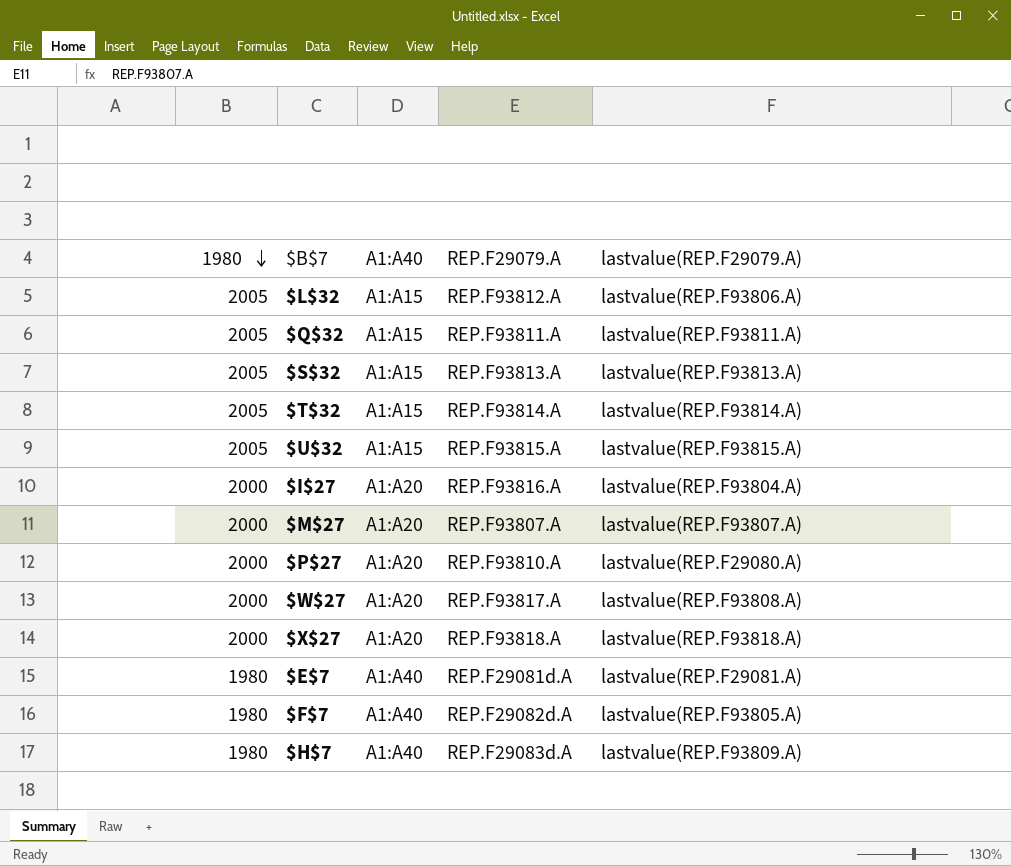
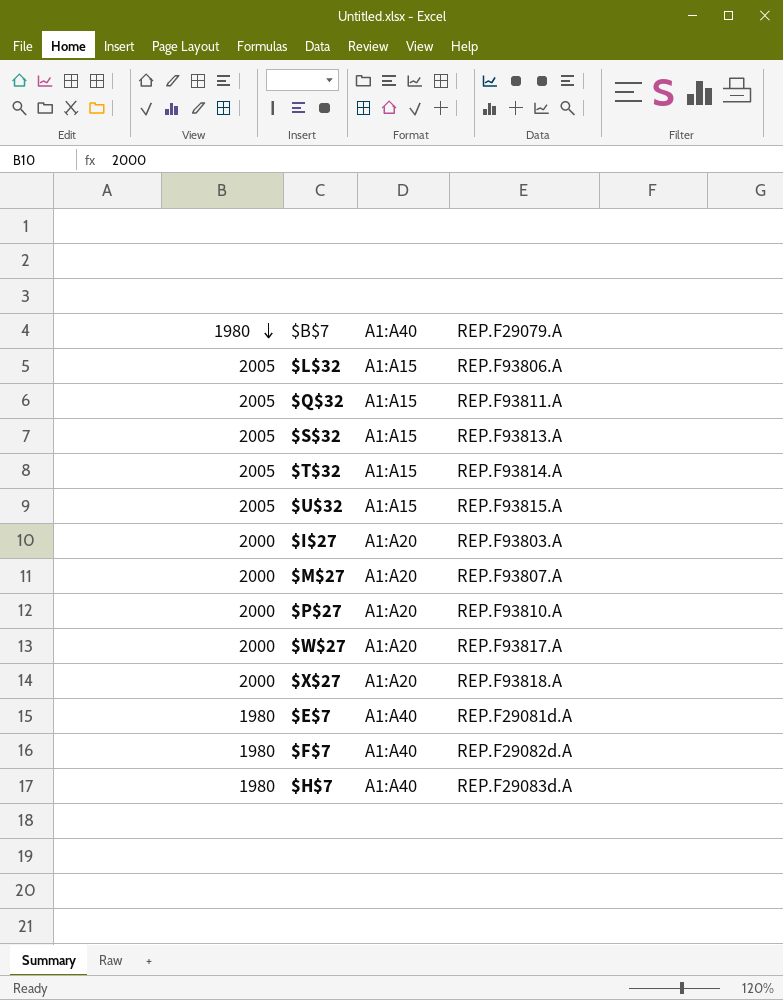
column lastvalue(REP.F29079.A) | position: 5 -> none
$L$32 | REP.F29079.A: REP.F93812.A -> REP.F93806.A
$I$27 | REP.F29079.A: REP.F93816.A -> REP.F93803.A

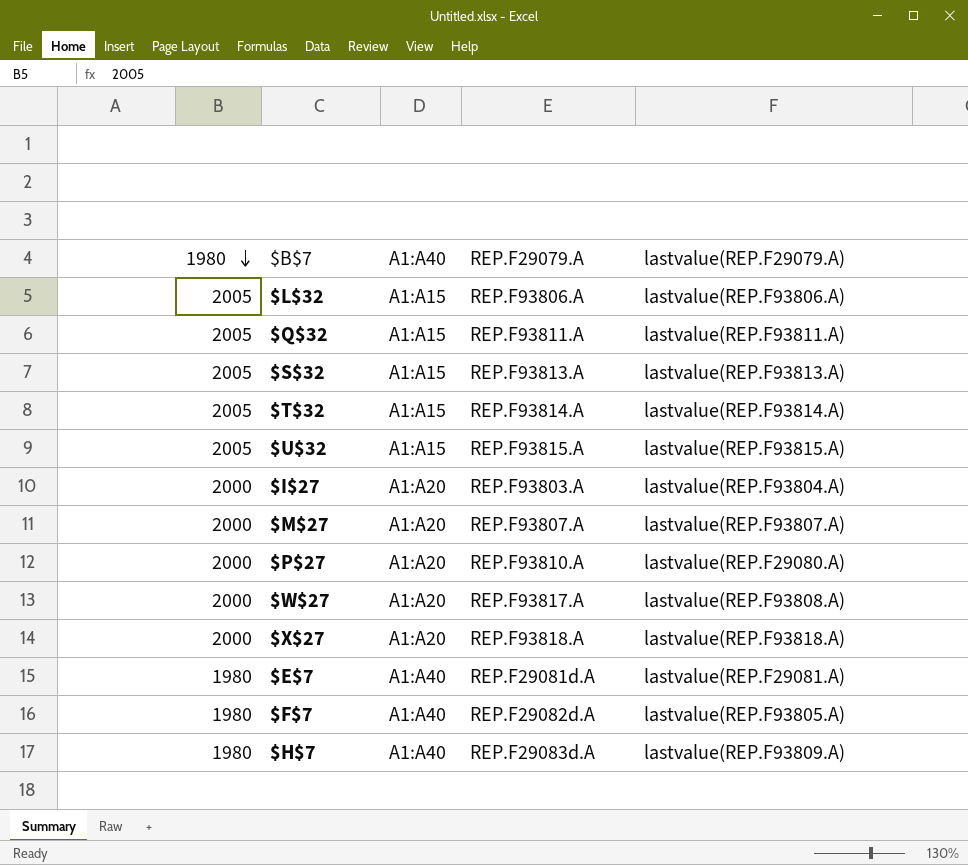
column lastvalue(REP.F29079.A) | position: none -> 5

